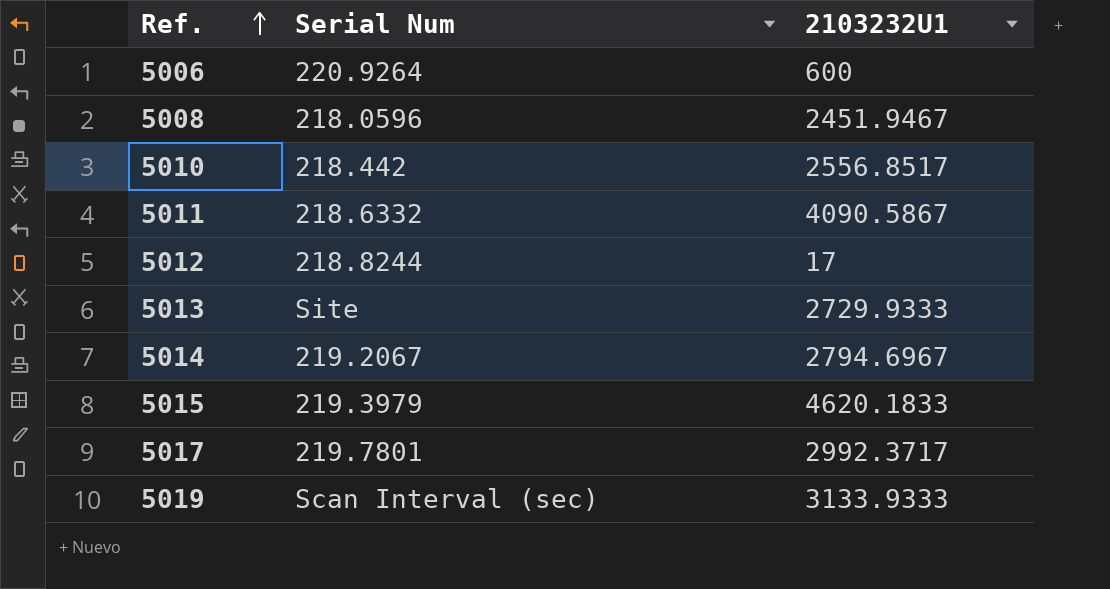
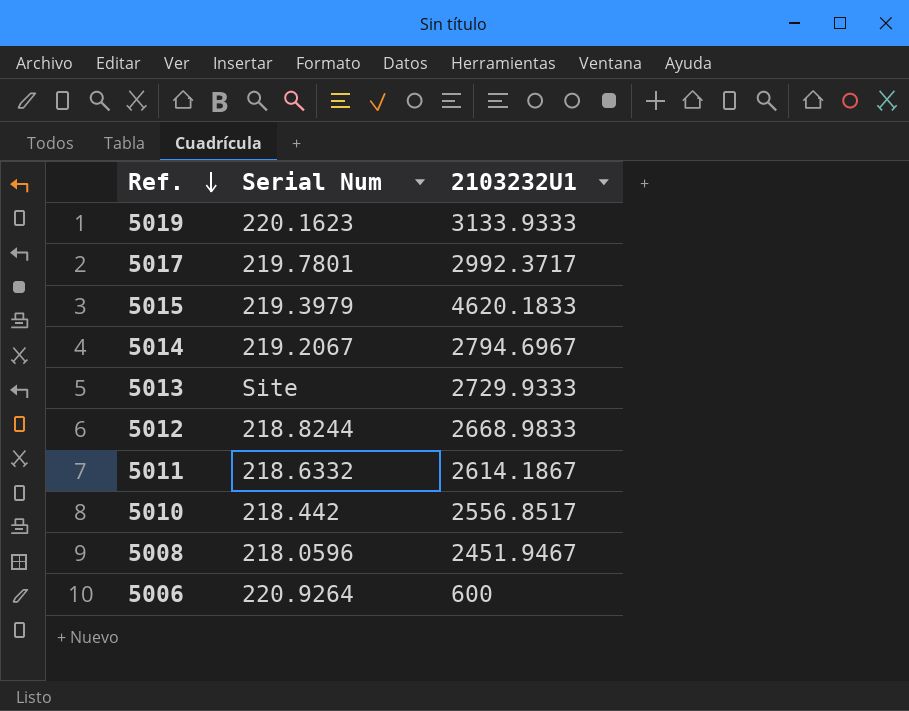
row order: Ref. ascending -> Ref. descending
5019 | Serial Num: Scan Interval (sec) -> 220.1623
5012 | 2103232U1: 17 -> 2668.9833
5011 | 2103232U1: 4090.5867 -> 2614.1867

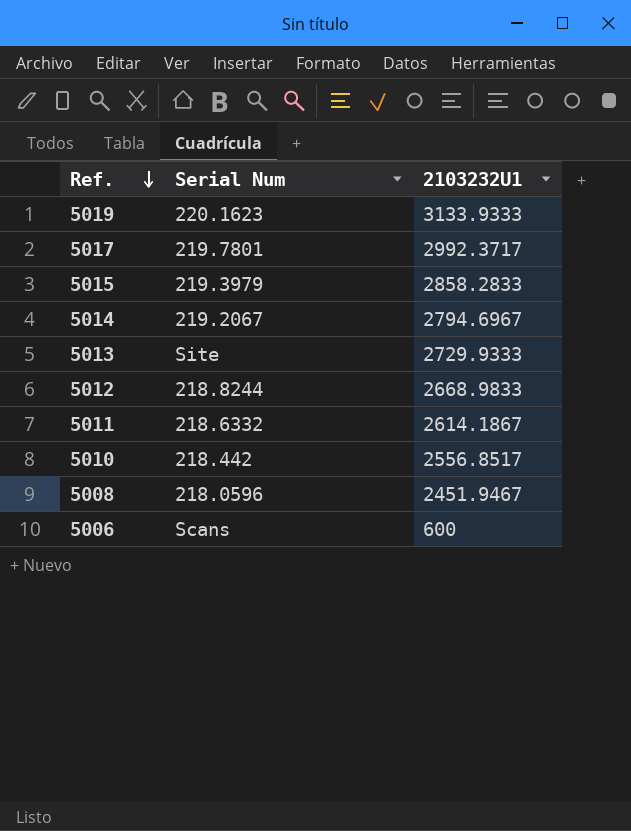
5015 | 2103232U1: 4620.1833 -> 2858.2833
5006 | Serial Num: 220.9264 -> Scans

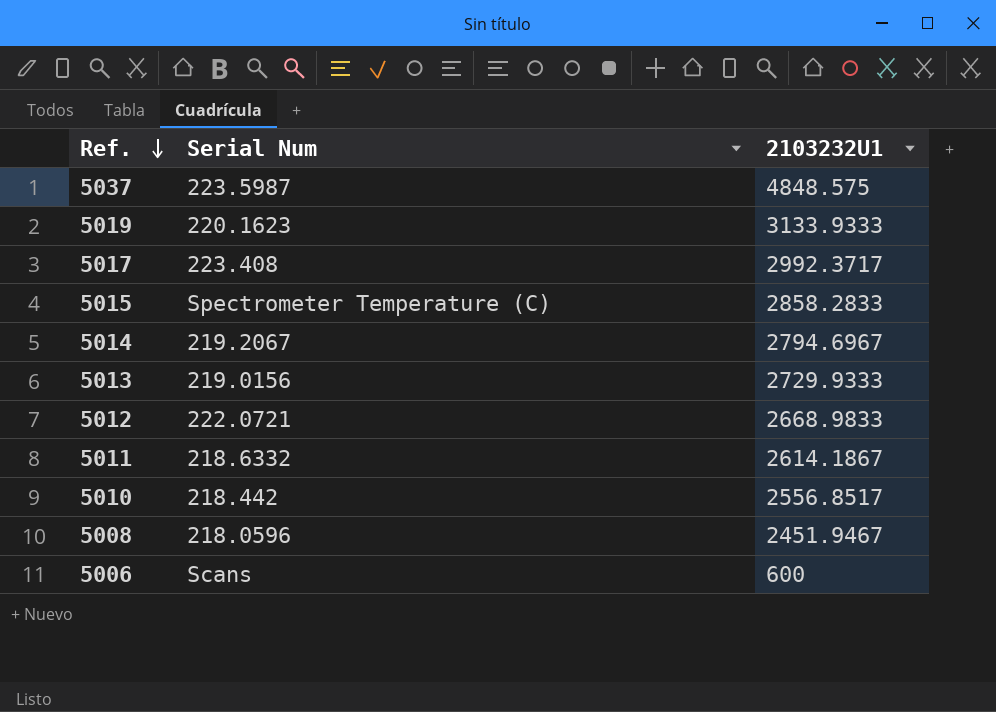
row 5037: none -> 223.5987 | 4848.575
5017 | Serial Num: 219.7801 -> 223.408
5015 | Serial Num: 219.3979 -> Spectrometer Temperature (C)
5013 | Serial Num: Site -> 219.0156
5012 | Serial Num: 218.8244 -> 222.0721

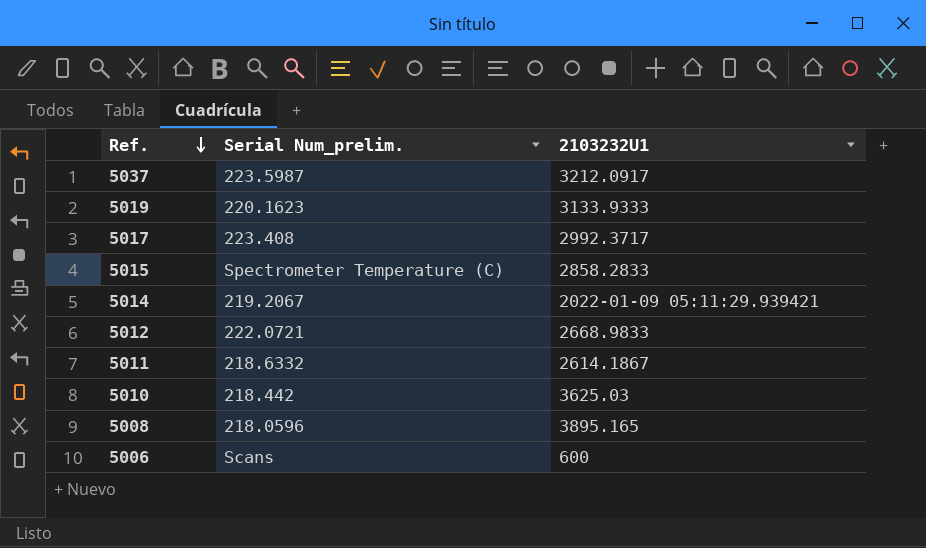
column name: Serial Num -> Serial Num_prelim.
row 5013: 219.0156 | 2729.9333 -> none
5037 | 2103232U1: 4848.575 -> 3212.0917
5014 | 2103232U1: 2794.6967 -> 2022-01-09 05:11:29.939421
5010 | 2103232U1: 2556.8517 -> 3625.03
5008 | 2103232U1: 2451.9467 -> 3895.165

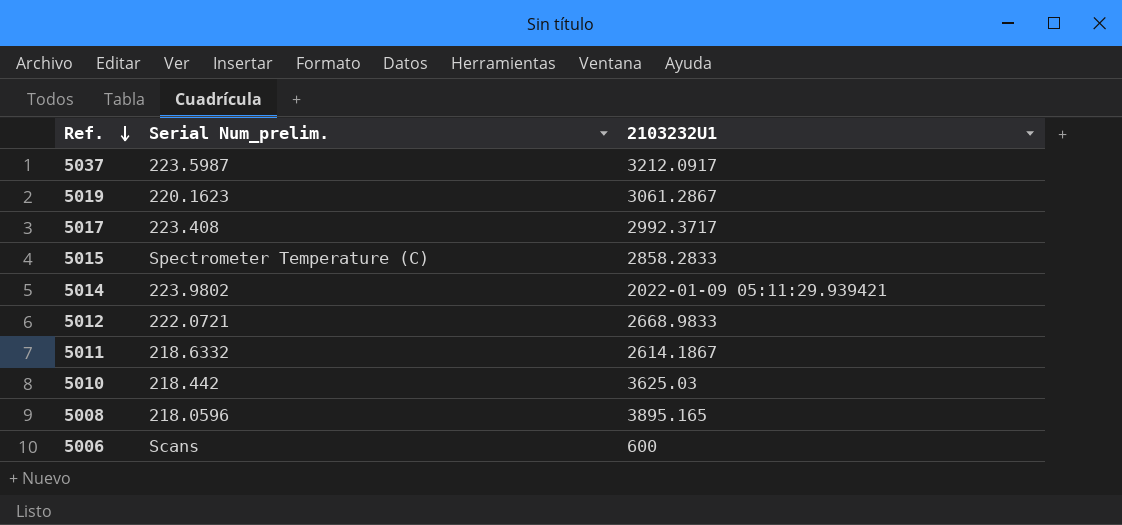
5019 | 2103232U1: 3133.9333 -> 3061.2867
5014 | Serial Num_prelim.: 219.2067 -> 223.9802

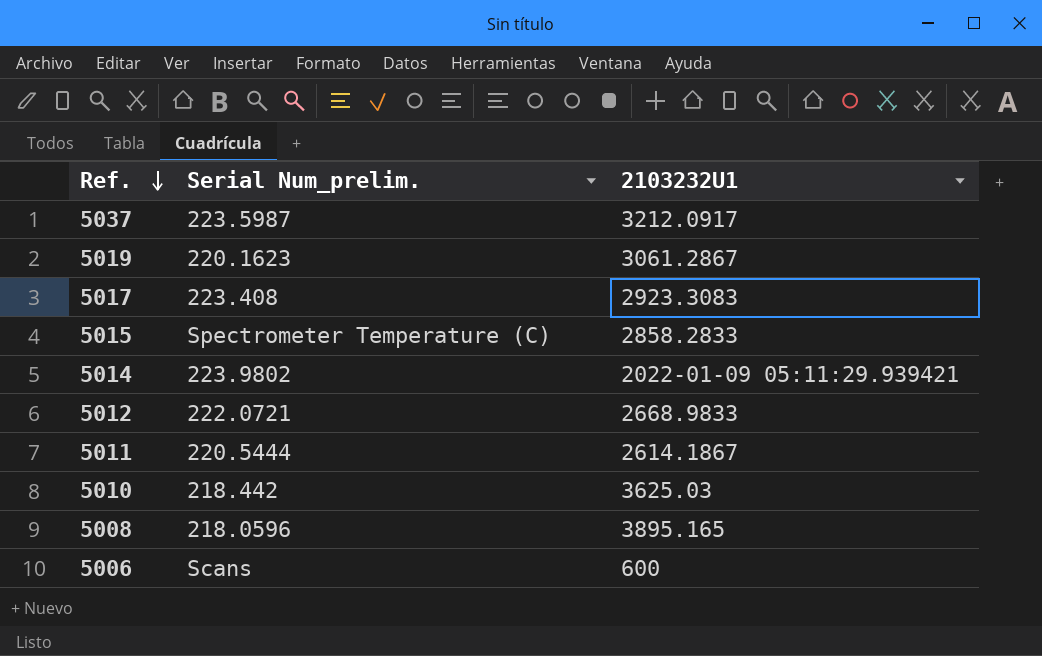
5017 | 2103232U1: 2992.3717 -> 2923.3083
5011 | Serial Num_prelim.: 218.6332 -> 220.5444

